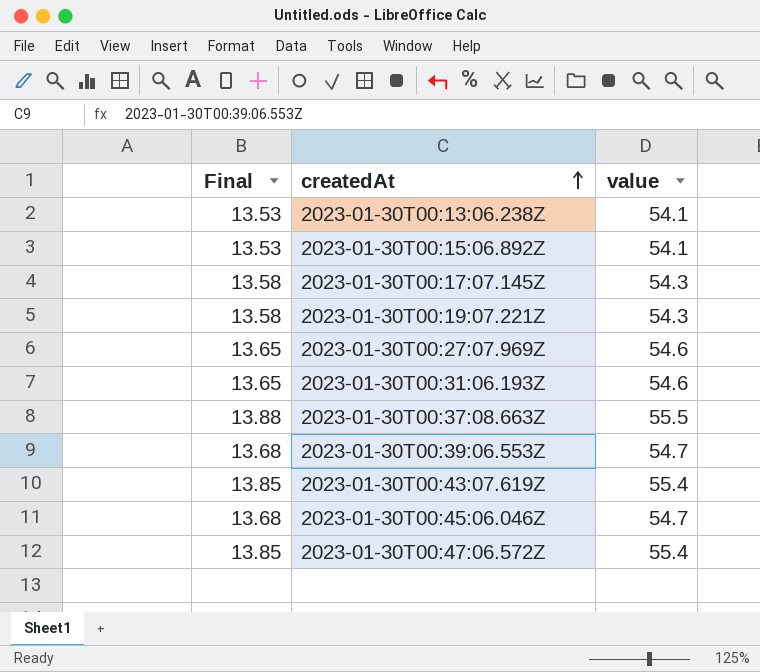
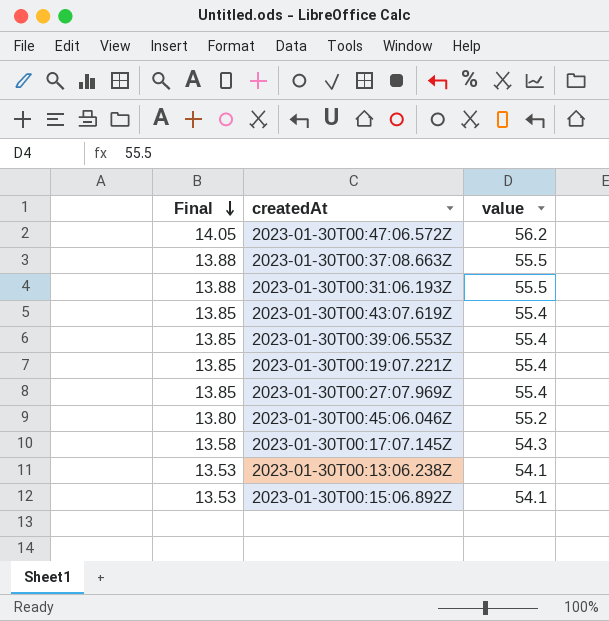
row order: createdAt ascending -> Final descending
2023-01-30T00:47:06.572Z | Final: 13.85 -> 14.05
2023-01-30T00:47:06.572Z | value: 55.4 -> 56.2
2023-01-30T00:31:06.193Z | Final: 13.65 -> 13.88
2023-01-30T00:31:06.193Z | value: 54.6 -> 55.5
2023-01-30T00:39:06.553Z | Final: 13.68 -> 13.85
2023-01-30T00:39:06.553Z | value: 54.7 -> 55.4
2023-01-30T00:19:07.221Z | Final: 13.58 -> 13.85
2023-01-30T00:19:07.221Z | value: 54.3 -> 55.4
2023-01-30T00:27:07.969Z | Final: 13.65 -> 13.85
2023-01-30T00:27:07.969Z | value: 54.6 -> 55.4
2023-01-30T00:45:06.046Z | Final: 13.68 -> 13.80
2023-01-30T00:45:06.046Z | value: 54.7 -> 55.2

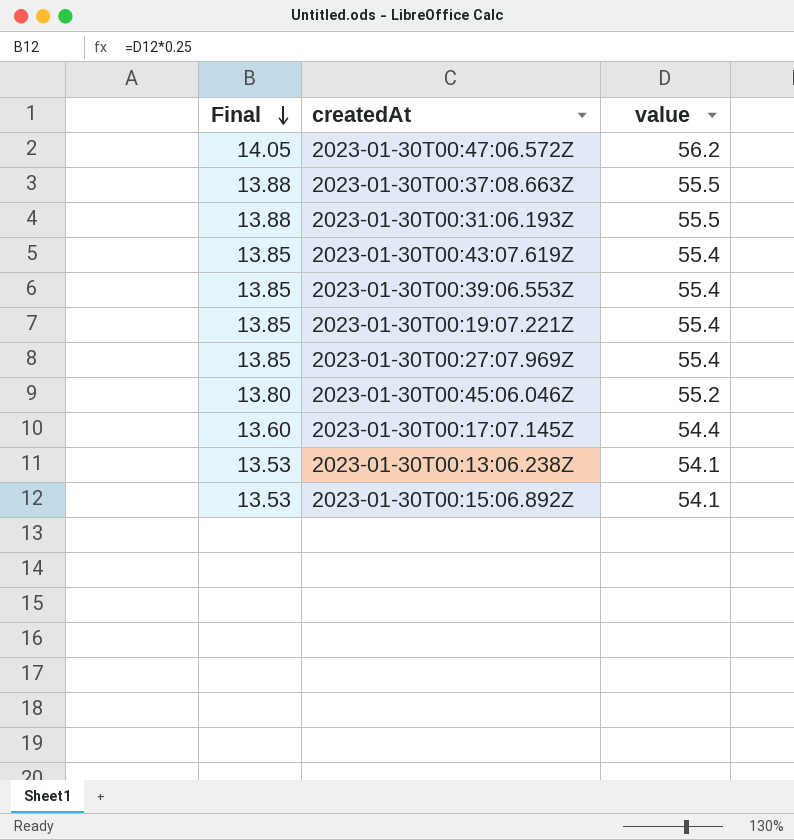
2023-01-30T00:17:07.145Z | Final: 13.58 -> 13.60
2023-01-30T00:17:07.145Z | value: 54.3 -> 54.4

